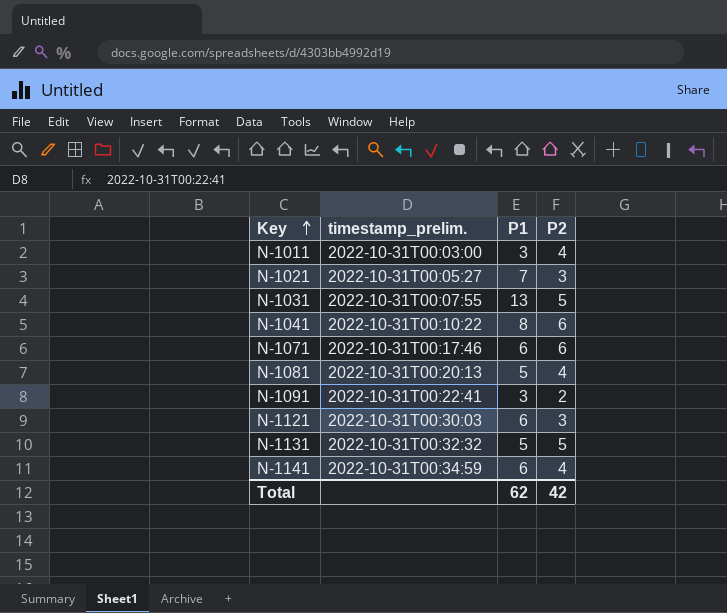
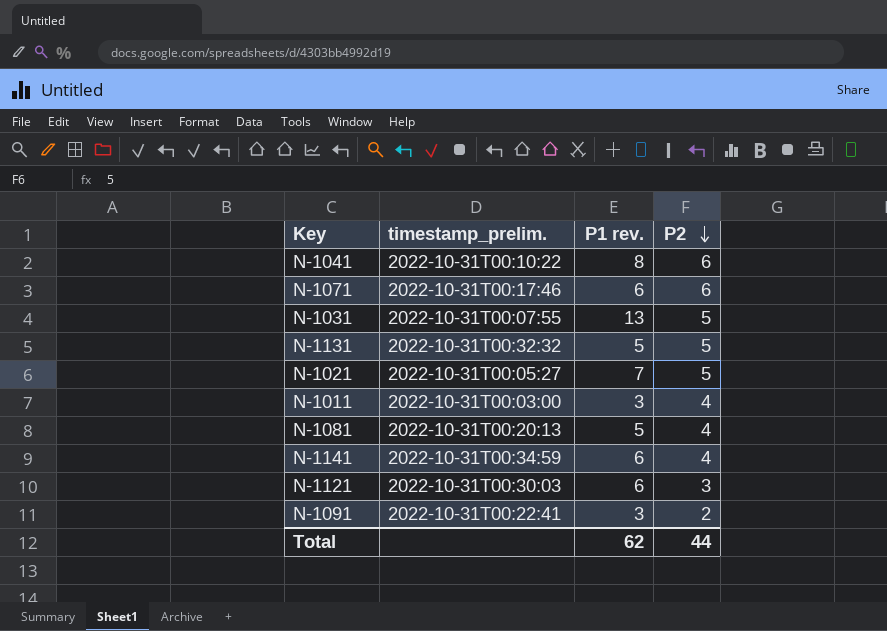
row order: Key ascending -> P2 descending
column name: P1 -> P1 rev.
N-1021 | P2: 3 -> 5
Total | P2: 42 -> 44

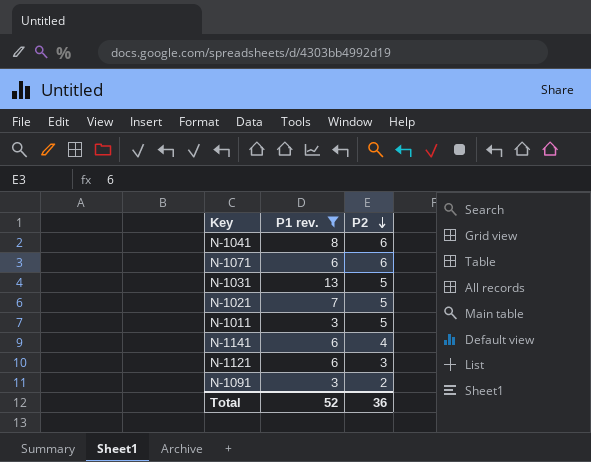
filter: none -> P1 rev. != 5
column timestamp_prelim. | position: 2 -> none
N-1011 | P2: 4 -> 5
Total | P1 rev.: 62 -> 52
Total | P2: 44 -> 36

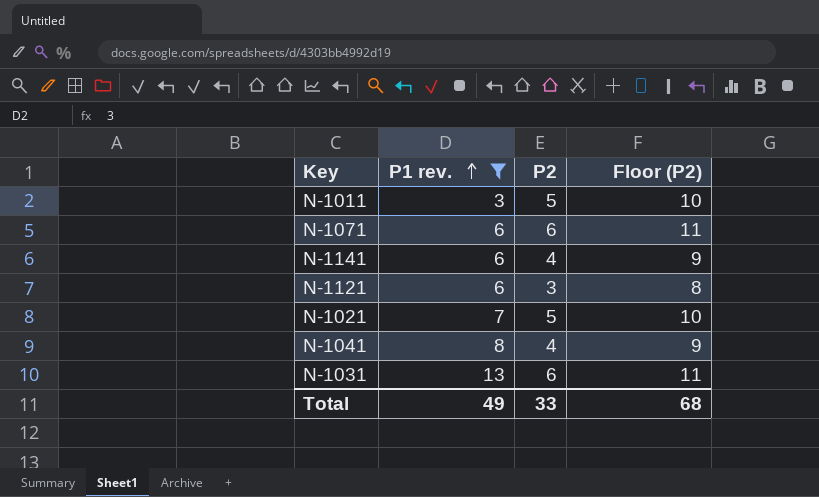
row order: P2 descending -> P1 rev. ascending
column Floor (P2) | formula: none -> [P2] + 5
row N-1091: 3 | 2 -> none
N-1041 | P2: 6 -> 4
N-1031 | P2: 5 -> 6
Total | P1 rev.: 52 -> 49
Total | P2: 36 -> 33

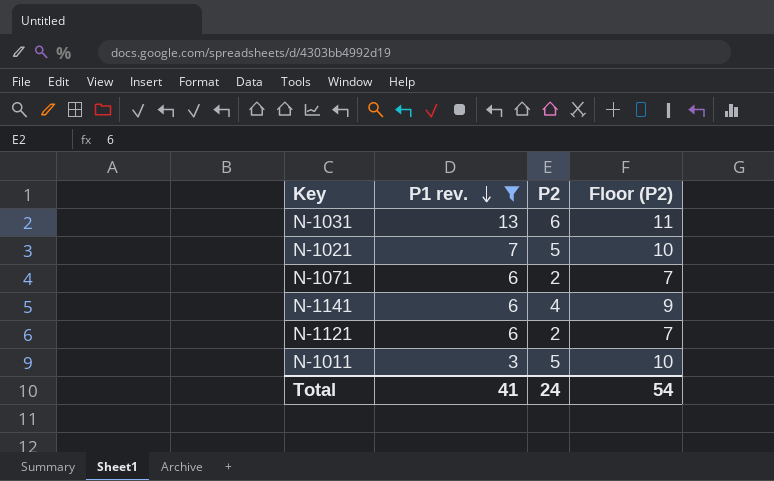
row order: P1 rev. ascending -> P1 rev. descending
row N-1041: 8 | 4 | 9 -> none
N-1071 | P2: 6 -> 2
N-1071 | Floor (P2): 11 -> 7
N-1121 | P2: 3 -> 2
N-1121 | Floor (P2): 8 -> 7
Total | P1 rev.: 49 -> 41
Total | P2: 33 -> 24
Total | Floor (P2): 68 -> 54

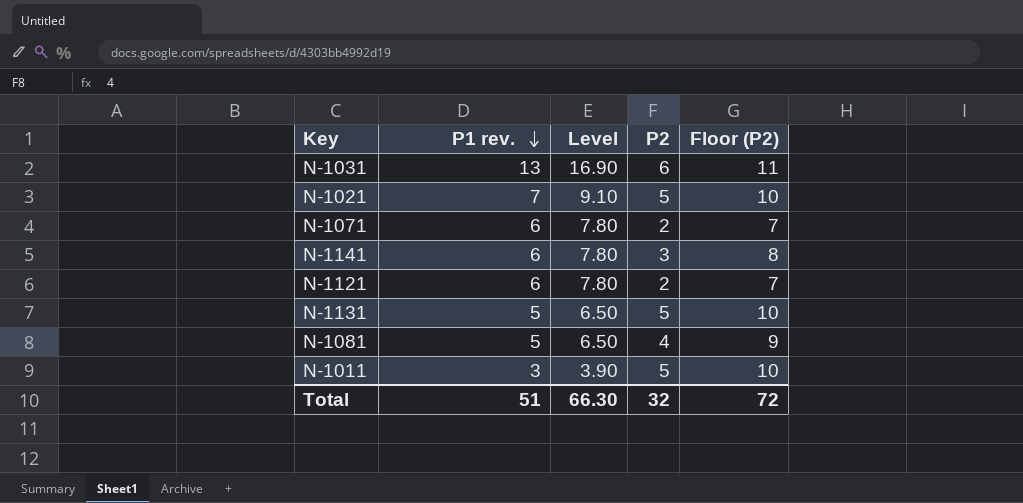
filter: P1 rev. != 5 -> none
column Level | formula: none -> [P1 rev.] * 1.3
N-1141 | P2: 4 -> 3
N-1141 | Floor (P2): 9 -> 8
Total | P1 rev.: 41 -> 51
Total | P2: 24 -> 32
Total | Floor (P2): 54 -> 72

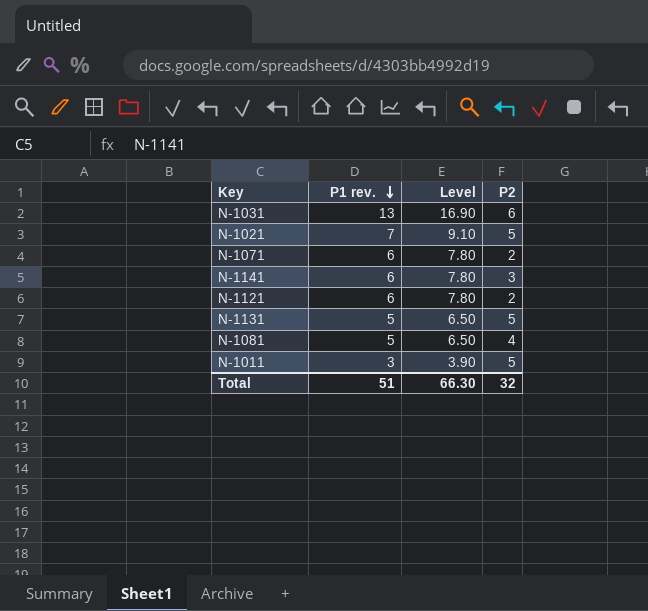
column Floor (P2) | formula: [P2] + 5 -> none

